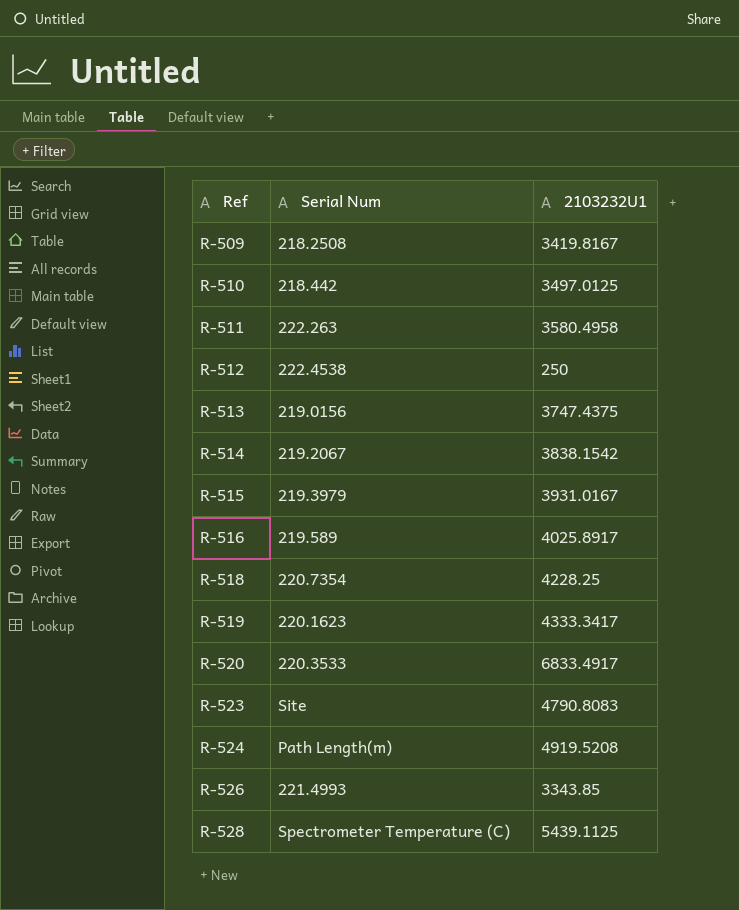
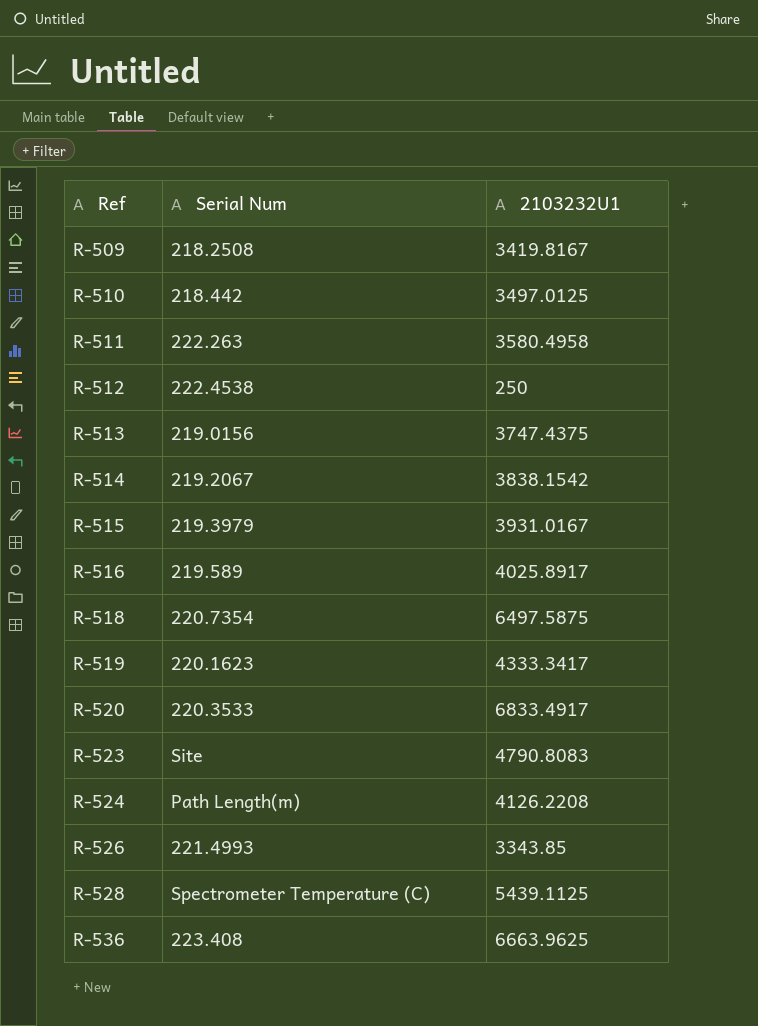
R-518 | 2103232U1: 4228.25 -> 6497.5875
R-524 | 2103232U1: 4919.5208 -> 4126.2208
row R-536: none -> 223.408 | 6663.9625

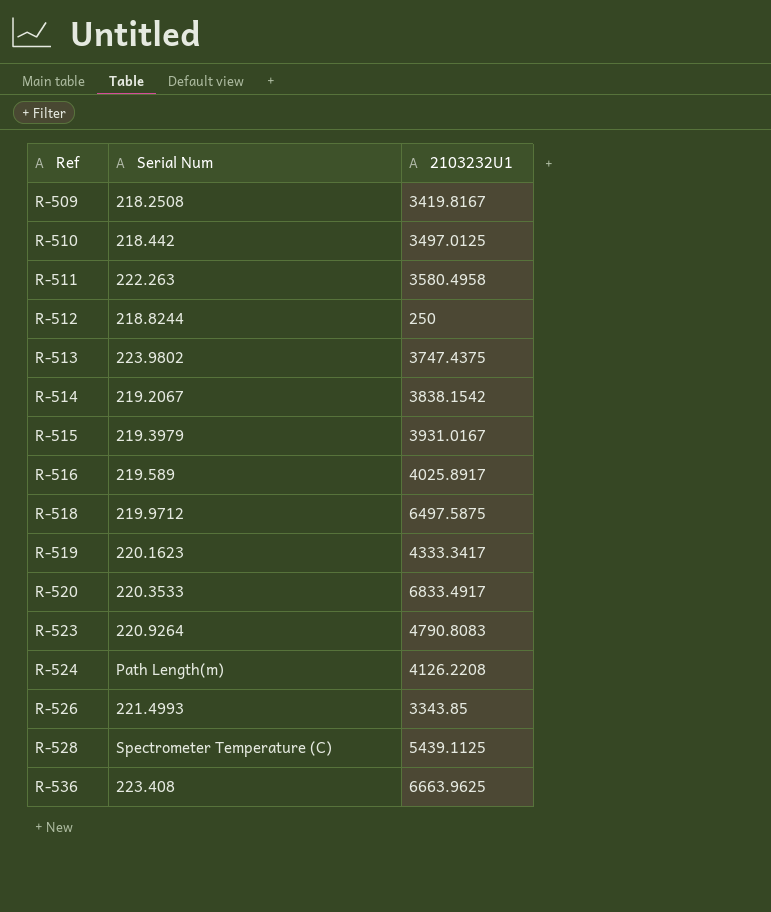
R-512 | Serial Num: 222.4538 -> 218.8244
R-513 | Serial Num: 219.0156 -> 223.9802
R-518 | Serial Num: 220.7354 -> 219.9712
R-523 | Serial Num: Site -> 220.9264

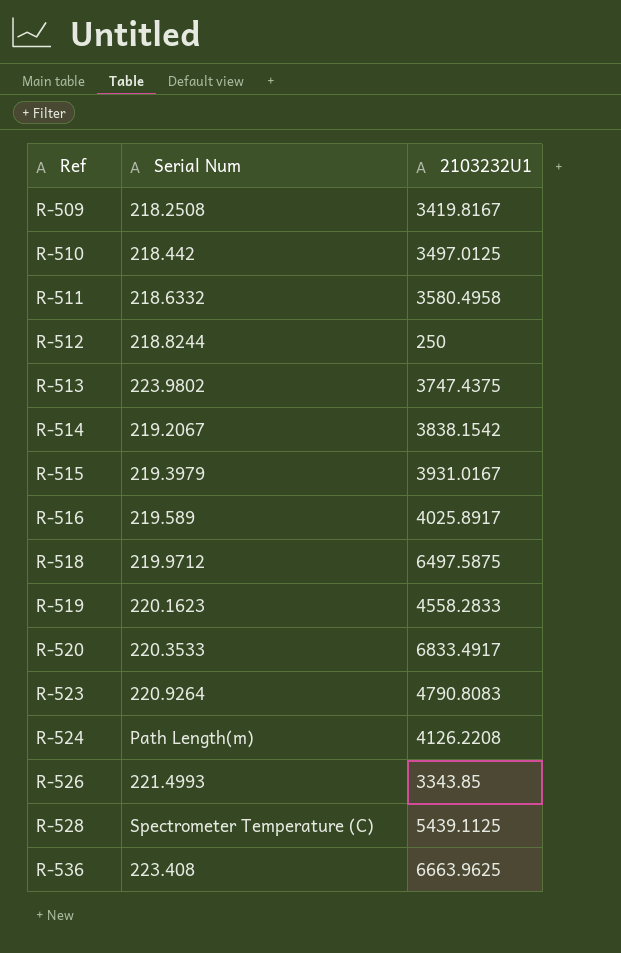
R-511 | Serial Num: 222.263 -> 218.6332
R-519 | 2103232U1: 4333.3417 -> 4558.2833

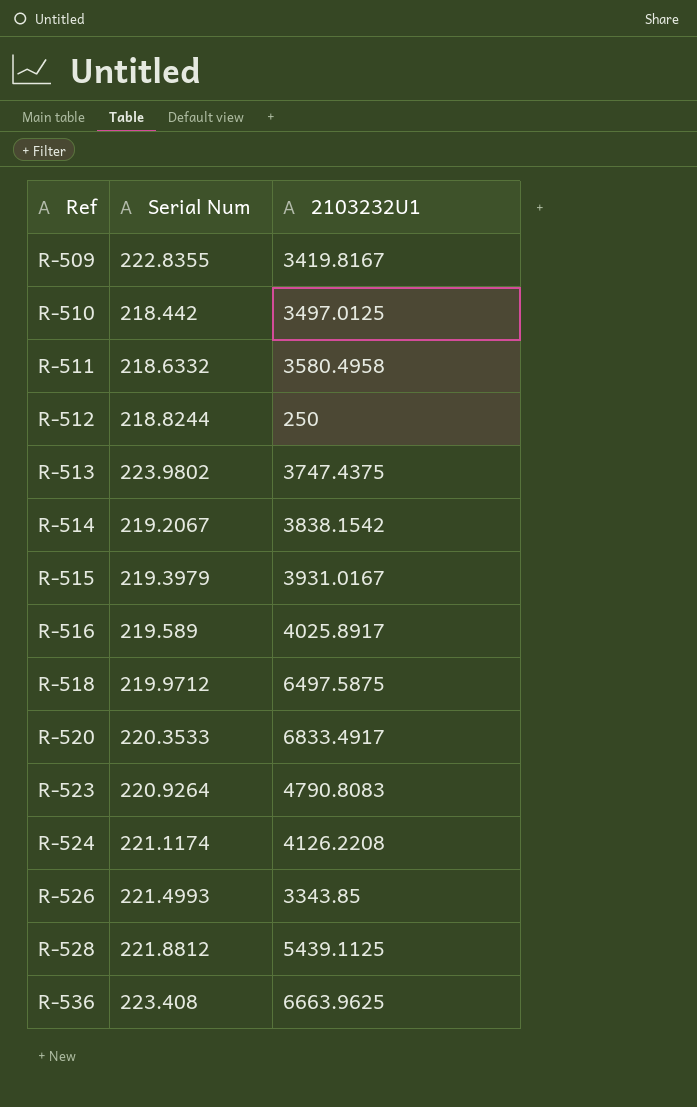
row R-519: 220.1623 | 4558.2833 -> none
R-509 | Serial Num: 218.2508 -> 222.8355
R-524 | Serial Num: Path Length(m) -> 221.1174
R-528 | Serial Num: Spectrometer Temperature (C) -> 221.8812

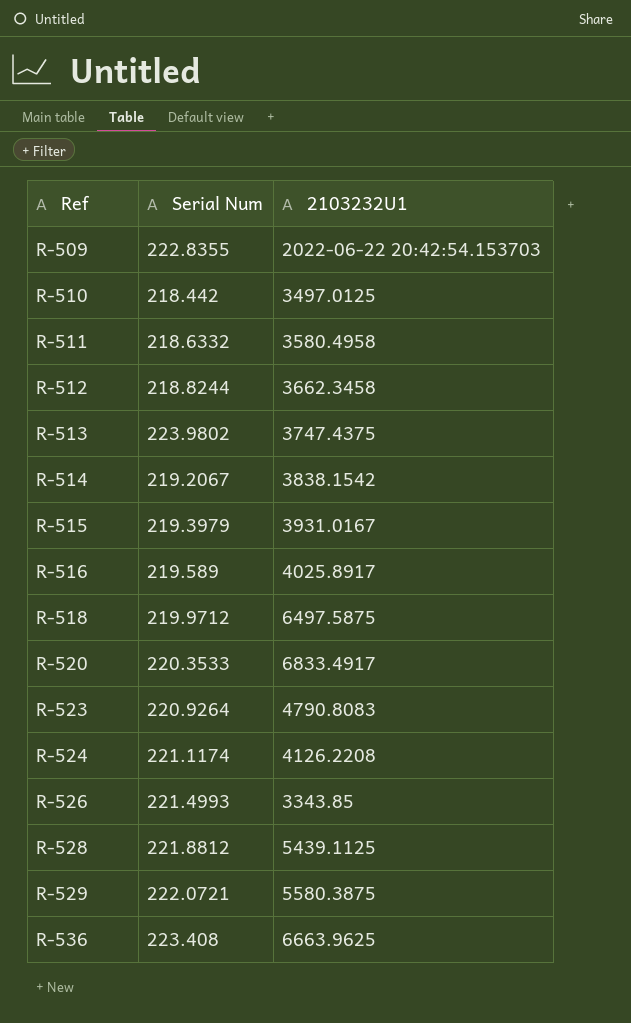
R-509 | 2103232U1: 3419.8167 -> 2022-06-22 20:42:54.153703
R-512 | 2103232U1: 250 -> 3662.3458
row R-529: none -> 222.0721 | 5580.3875

